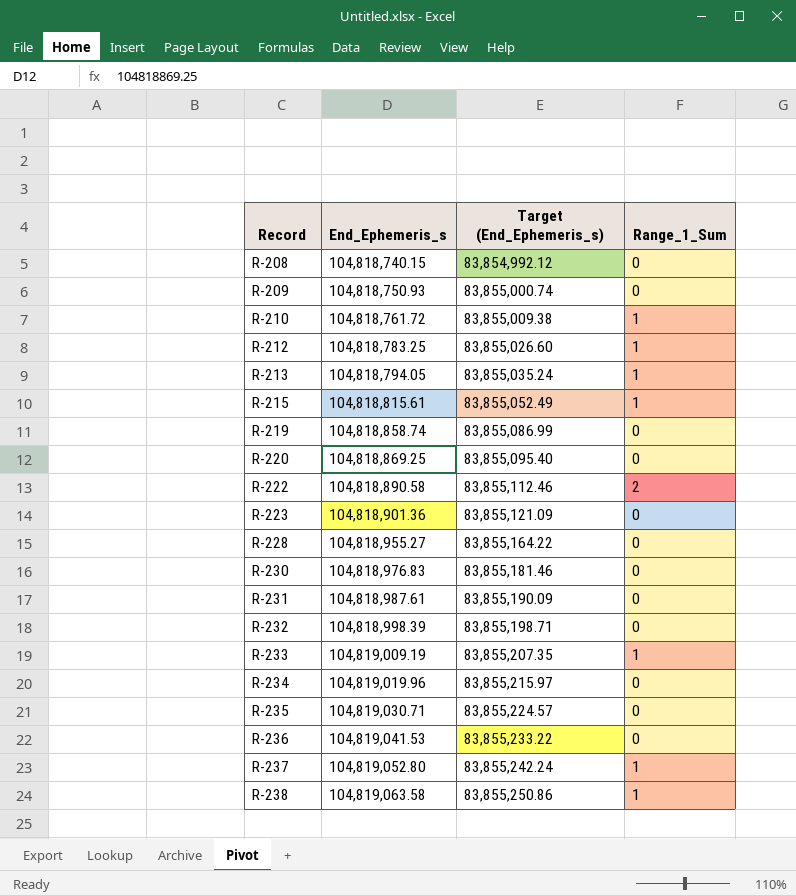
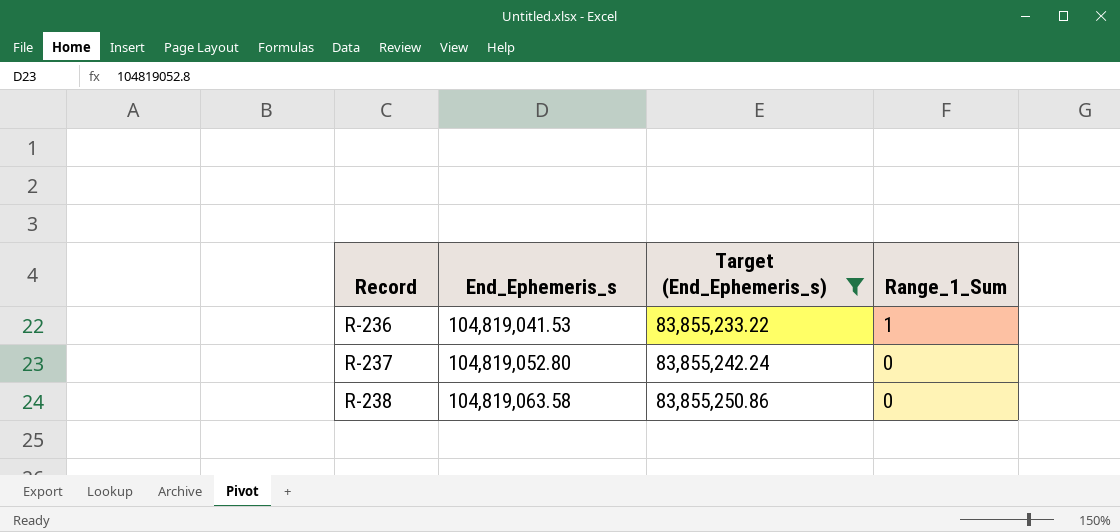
filter: none -> Target (End_Ephemeris_s) >= 83,855,233.22
R-236 | Range_1_Sum: 0 -> 1
R-237 | Range_1_Sum: 1 -> 0
R-238 | Range_1_Sum: 1 -> 0

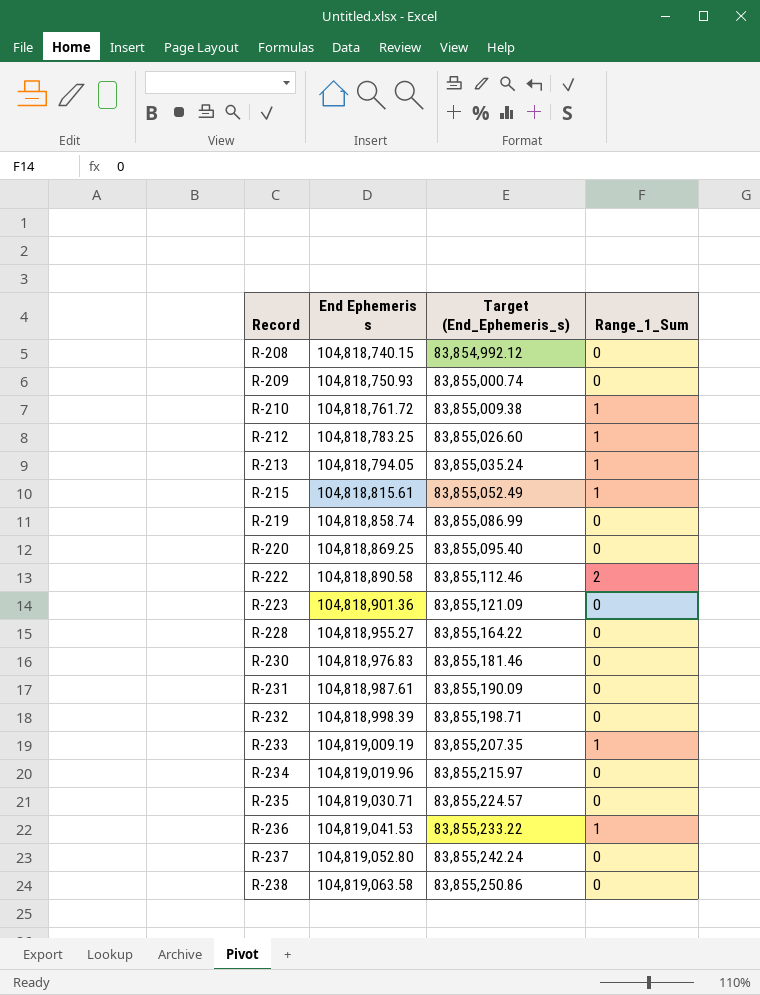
filter: Target (End_Ephemeris_s) >= 83,855,233.22 -> none
column name: End_Ephemeris_s -> End Ephemeris s

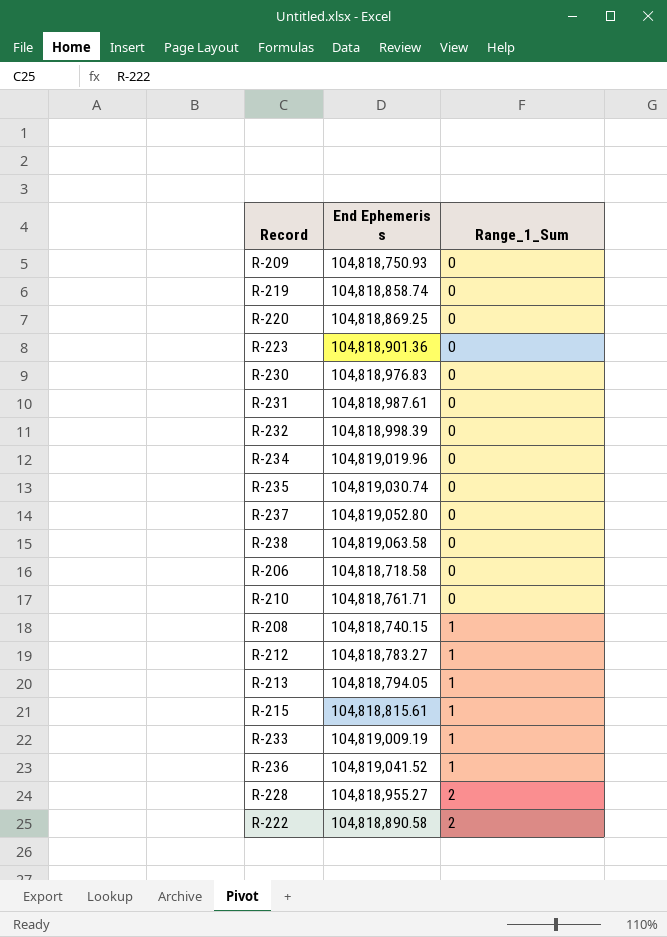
row order: Record ascending -> Range_1_Sum ascending
column Target (End_Ephemeris_s) | formula: [End Ephemeris s] * 0.8 -> none
R-235 | End Ephemeris s: 104,819,030.71 -> 104,819,030.74
row R-206: none -> 104,818,718.58 | 0
R-210 | End Ephemeris s: 104,818,761.72 -> 104,818,761.71
R-210 | Range_1_Sum: 1 -> 0
R-208 | Range_1_Sum: 0 -> 1
R-212 | End Ephemeris s: 104,818,783.25 -> 104,818,783.27
R-236 | End Ephemeris s: 104,819,041.53 -> 104,819,041.52
R-228 | Range_1_Sum: 0 -> 2

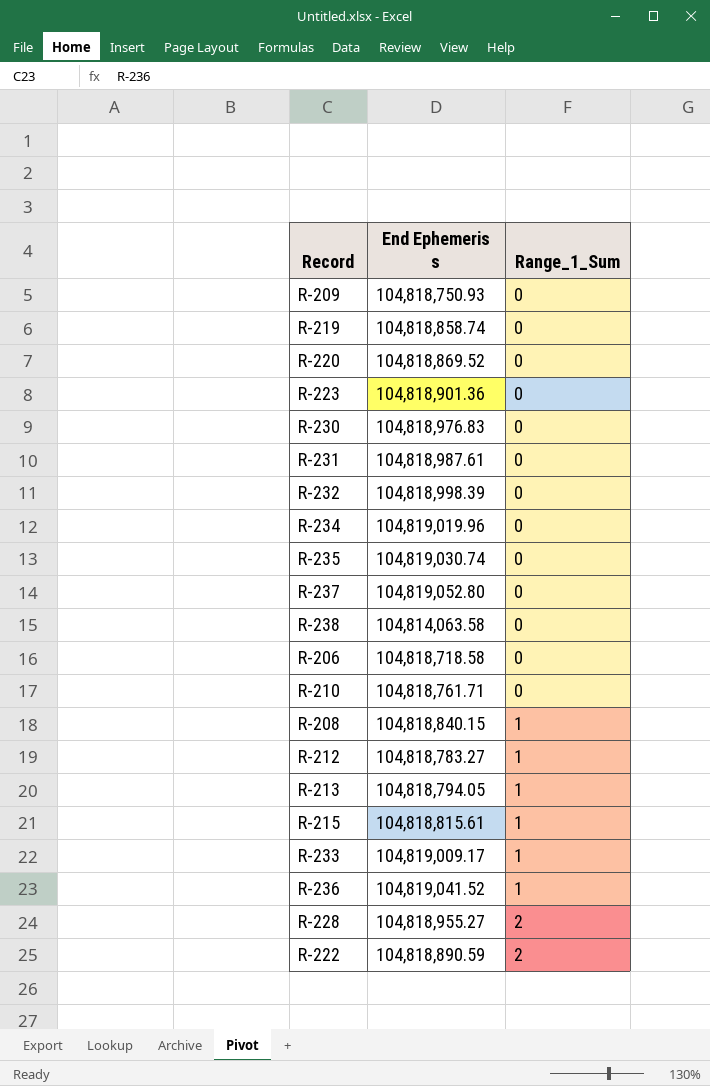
R-220 | End Ephemeris s: 104,818,869.25 -> 104,818,869.52
R-238 | End Ephemeris s: 104,819,063.58 -> 104,814,063.58
R-208 | End Ephemeris s: 104,818,740.15 -> 104,818,840.15
R-233 | End Ephemeris s: 104,819,009.19 -> 104,819,009.17
R-222 | End Ephemeris s: 104,818,890.58 -> 104,818,890.59

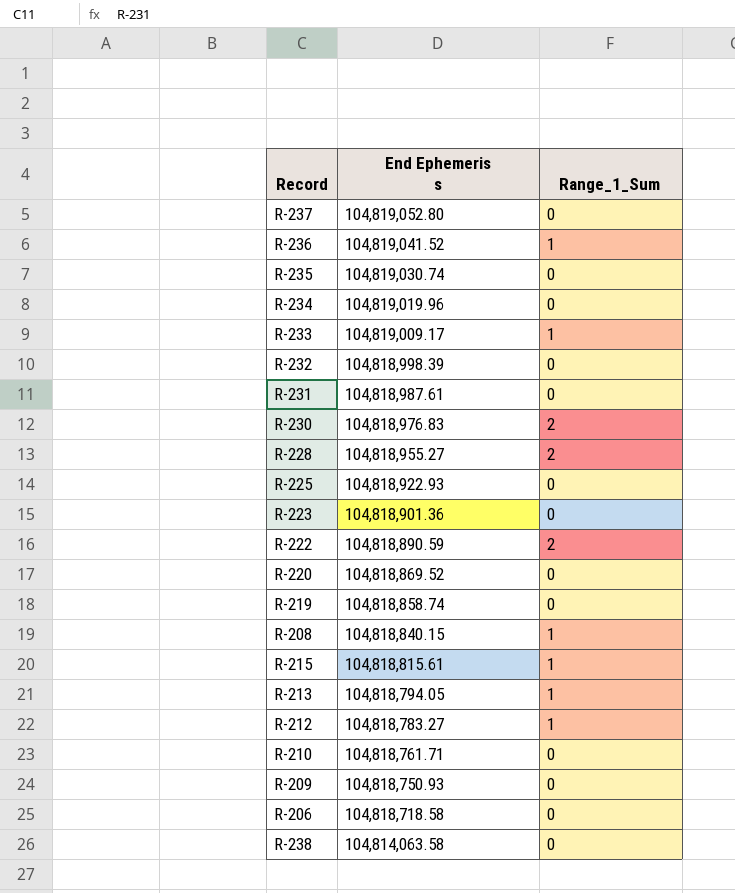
row order: Range_1_Sum ascending -> End Ephemeris s descending
R-230 | Range_1_Sum: 0 -> 2
row R-225: none -> 104,818,922.93 | 0

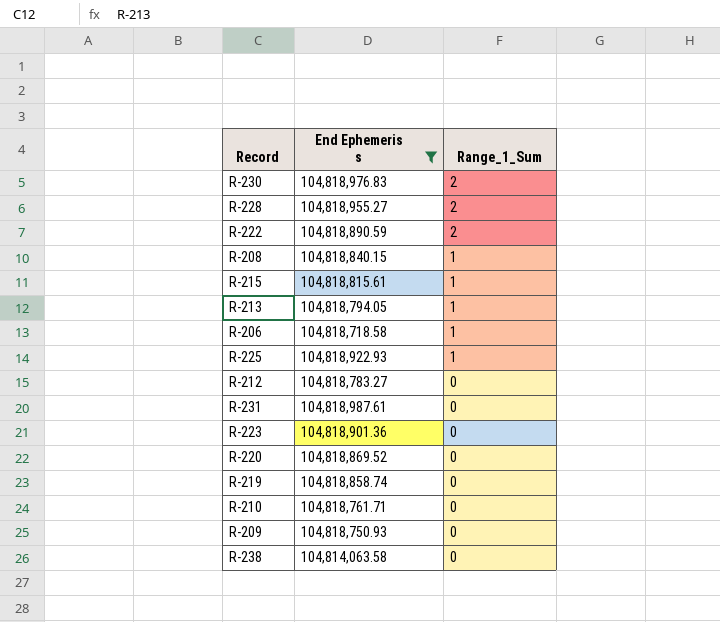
filter: none -> End Ephemeris s <= 104,818,987.61
row order: End Ephemeris s descending -> Range_1_Sum descending
R-206 | Range_1_Sum: 0 -> 1
R-225 | Range_1_Sum: 0 -> 1
R-212 | Range_1_Sum: 1 -> 0

